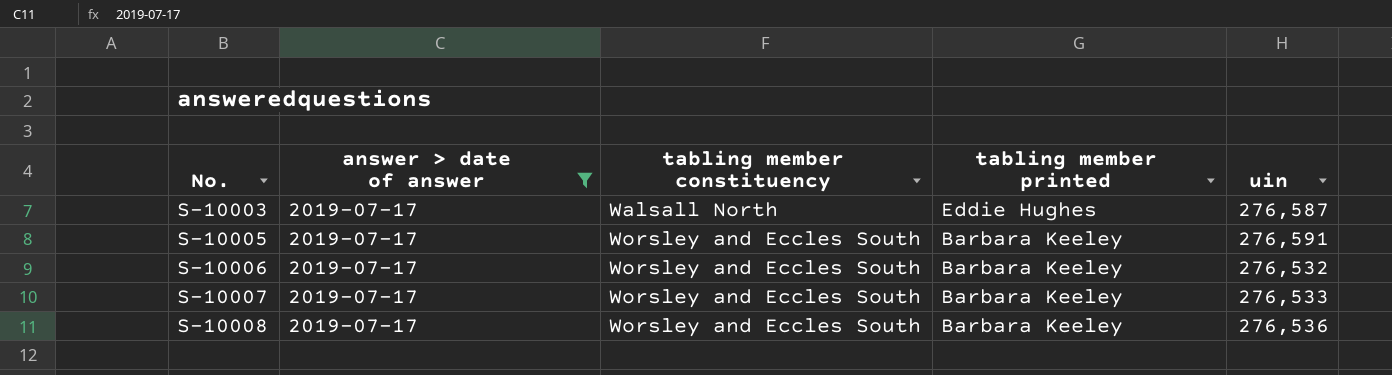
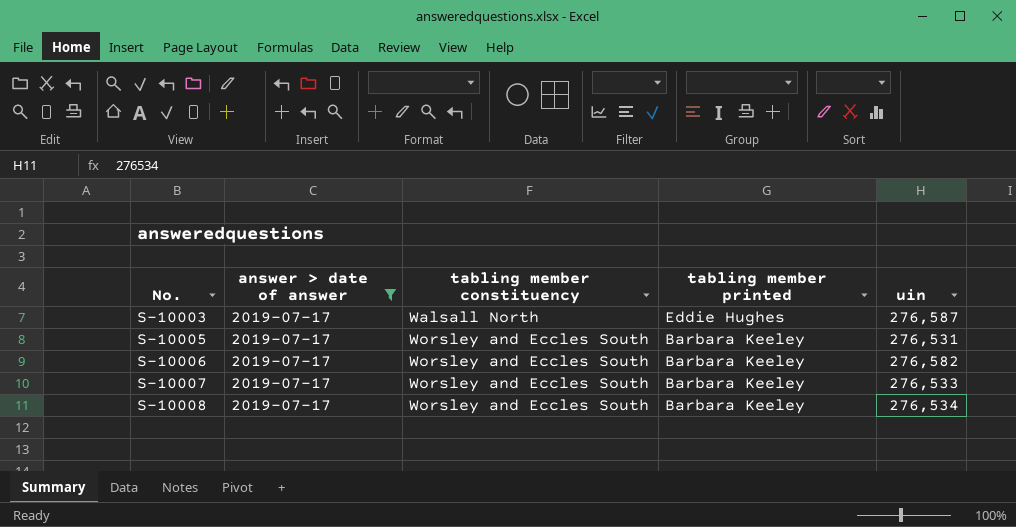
S-10005 | uin: 276,591 -> 276,531
S-10006 | uin: 276,532 -> 276,582
S-10008 | uin: 276,536 -> 276,534

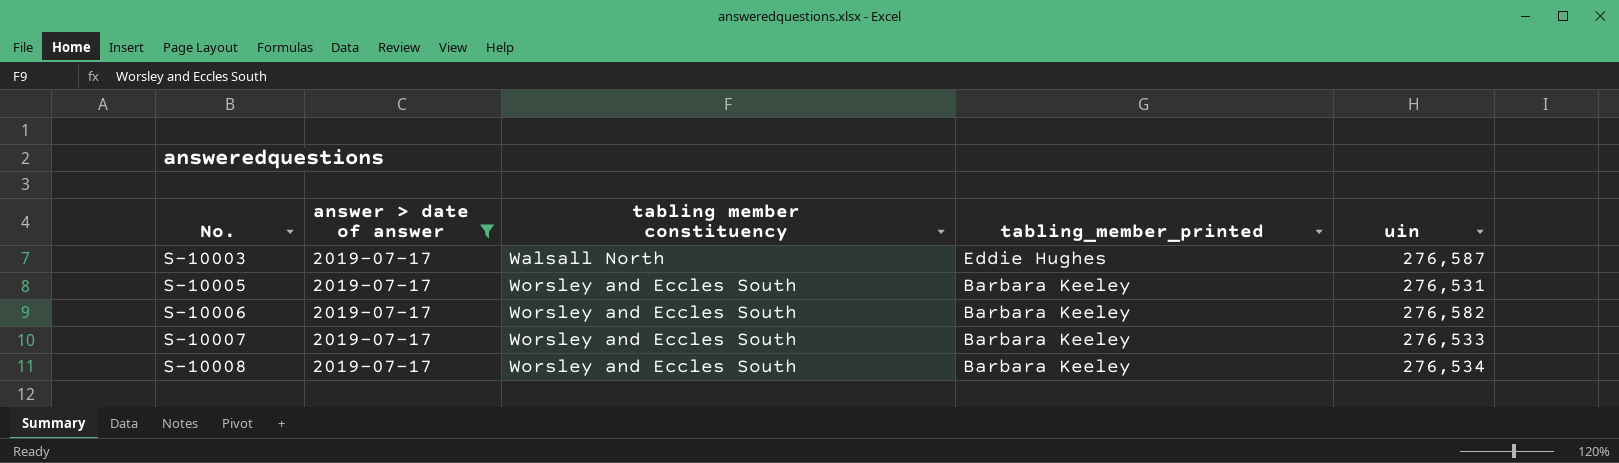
column name: tabling member printed -> tabling_member_printed

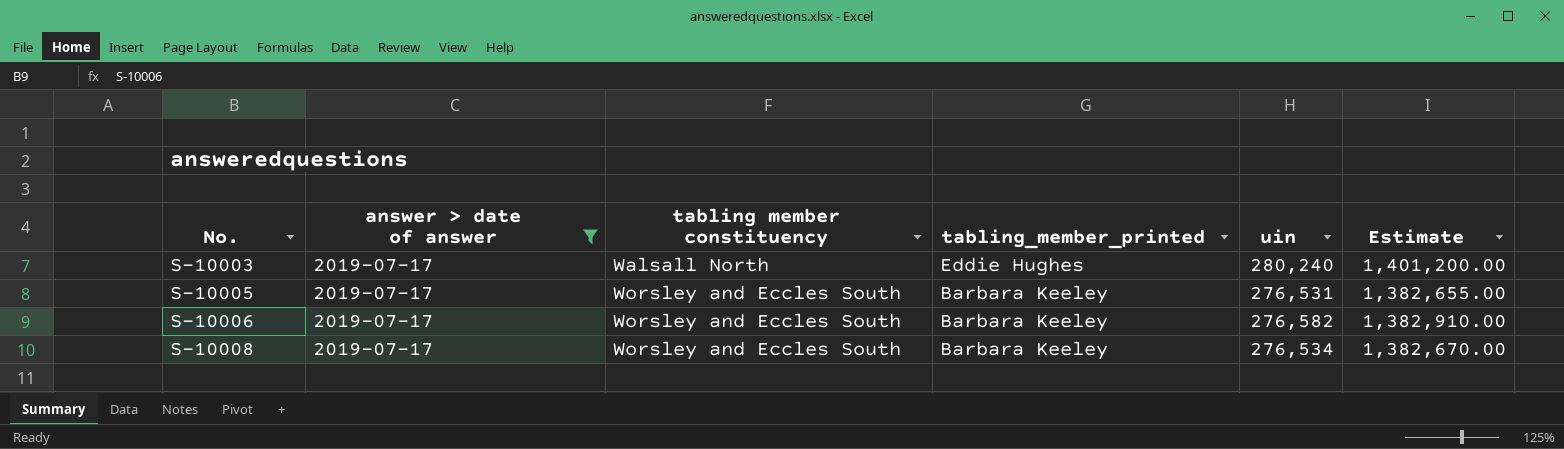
column Estimate | formula: none -> [uin] * 5
row S-10007: 2019-07-17 | Worsley and Eccles South | Barbara Keeley | 276,533 -> none
S-10003 | uin: 276,587 -> 280,240

